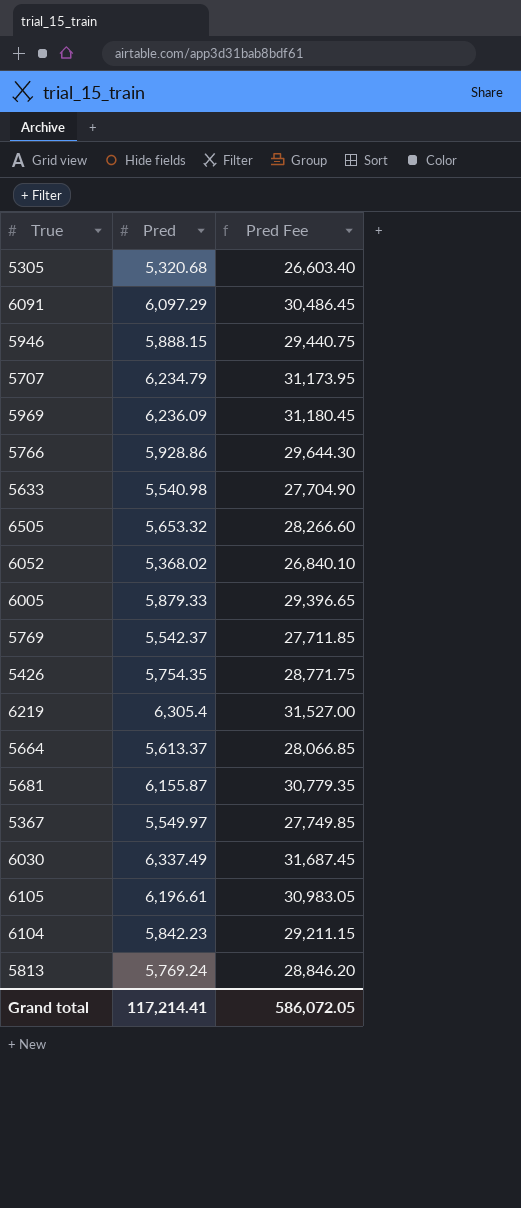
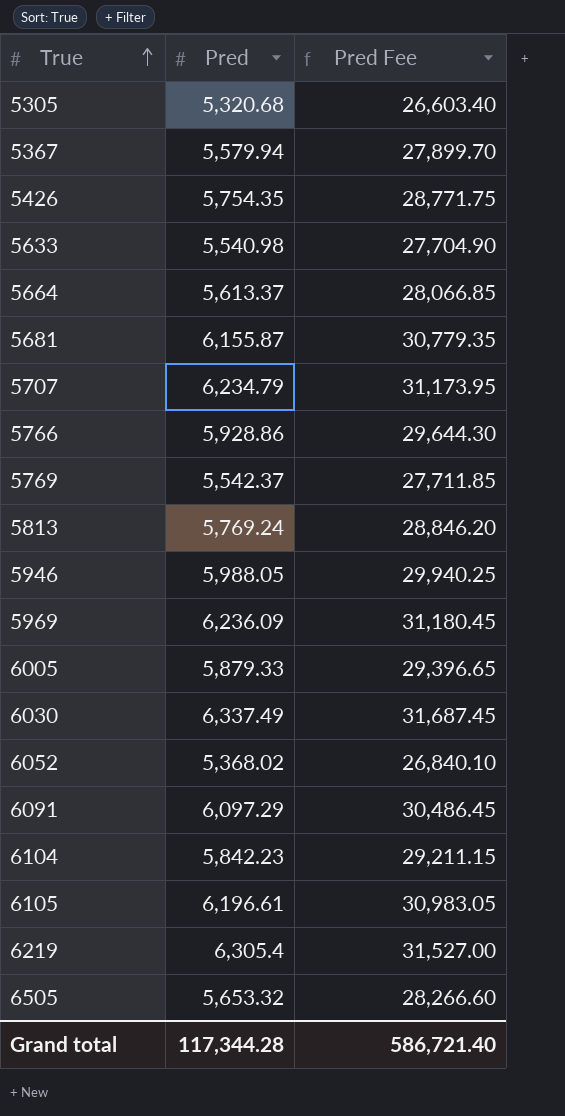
row order: none -> True ascending
5367 | Pred: 5,549.97 -> 5,579.94
5367 | Pred Fee: 27,749.85 -> 27,899.70
5946 | Pred: 5,888.15 -> 5,988.05
5946 | Pred Fee: 29,440.75 -> 29,940.25
Grand total | Pred: 117,214.41 -> 117,344.28
Grand total | Pred Fee: 586,072.05 -> 586,721.40

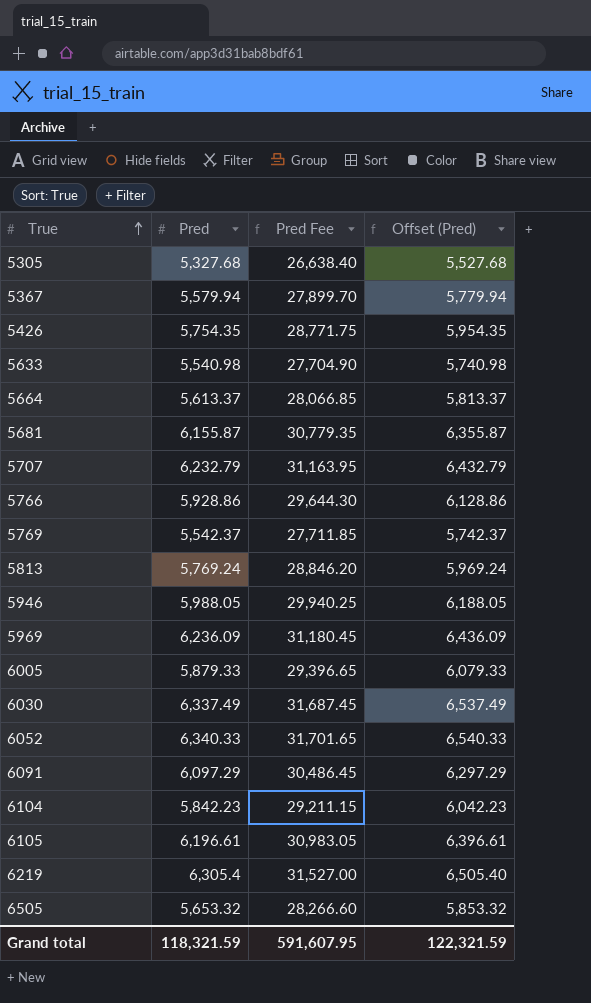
column Offset (Pred) | formula: none -> [Pred] + 200
5305 | Pred: 5,320.68 -> 5,327.68
5305 | Pred Fee: 26,603.40 -> 26,638.40
5707 | Pred: 6,234.79 -> 6,232.79
5707 | Pred Fee: 31,173.95 -> 31,163.95
6052 | Pred: 5,368.02 -> 6,340.33
6052 | Pred Fee: 26,840.10 -> 31,701.65
Grand total | Pred: 117,344.28 -> 118,321.59
Grand total | Pred Fee: 586,721.40 -> 591,607.95

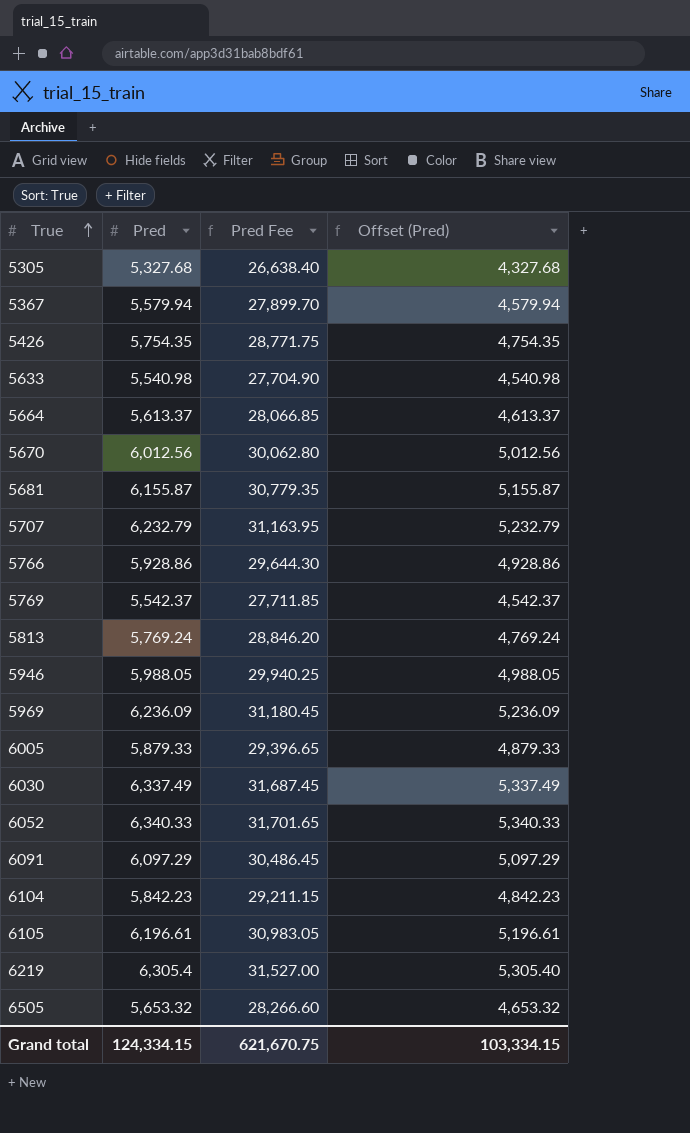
column Offset (Pred) | formula: [Pred] + 200 -> [Pred] - 1000
row 5670: none -> 6,012.56 | 30,062.80 | 5,012.56
Grand total | Pred: 118,321.59 -> 124,334.15
Grand total | Pred Fee: 591,607.95 -> 621,670.75
Grand total | Offset (Pred): 122,321.59 -> 103,334.15

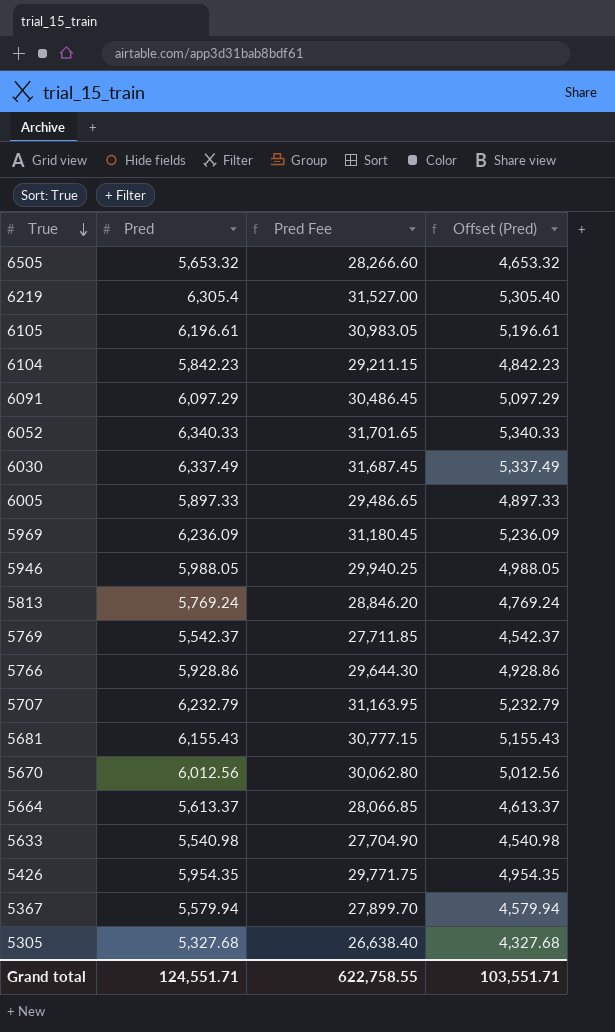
row order: True ascending -> True descending
6005 | Pred: 5,879.33 -> 5,897.33
6005 | Pred Fee: 29,396.65 -> 29,486.65
6005 | Offset (Pred): 4,879.33 -> 4,897.33
5681 | Pred: 6,155.87 -> 6,155.43
5681 | Pred Fee: 30,779.35 -> 30,777.15
5681 | Offset (Pred): 5,155.87 -> 5,155.43
5426 | Pred: 5,754.35 -> 5,954.35
5426 | Pred Fee: 28,771.75 -> 29,771.75
5426 | Offset (Pred): 4,754.35 -> 4,954.35
Grand total | Pred: 124,334.15 -> 124,551.71
Grand total | Pred Fee: 621,670.75 -> 622,758.55
Grand total | Offset (Pred): 103,334.15 -> 103,551.71

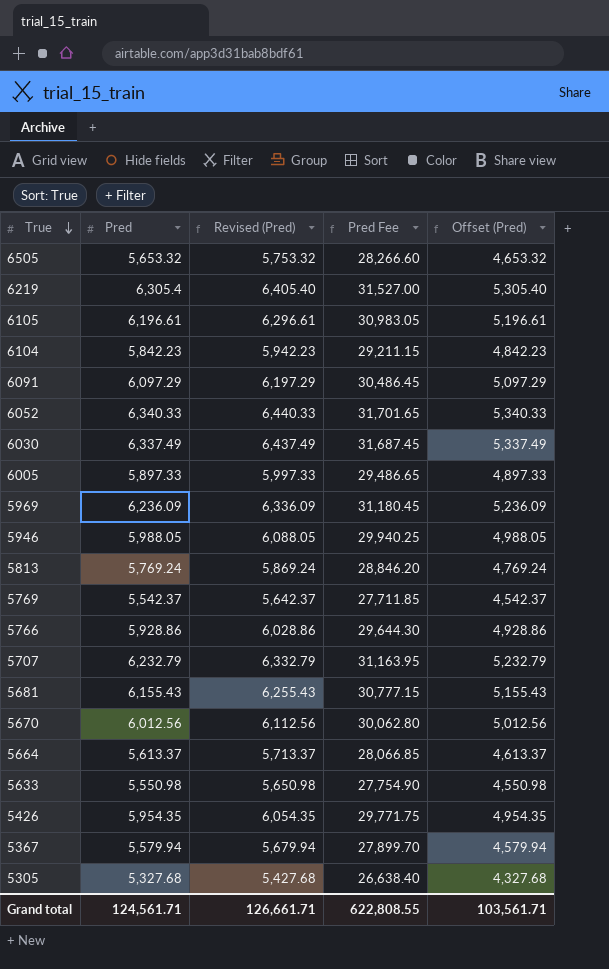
column Revised (Pred) | formula: none -> [Pred] + 100
5633 | Pred: 5,540.98 -> 5,550.98
5633 | Pred Fee: 27,704.90 -> 27,754.90
5633 | Offset (Pred): 4,540.98 -> 4,550.98
Grand total | Pred: 124,551.71 -> 124,561.71
Grand total | Pred Fee: 622,758.55 -> 622,808.55
Grand total | Offset (Pred): 103,551.71 -> 103,561.71

